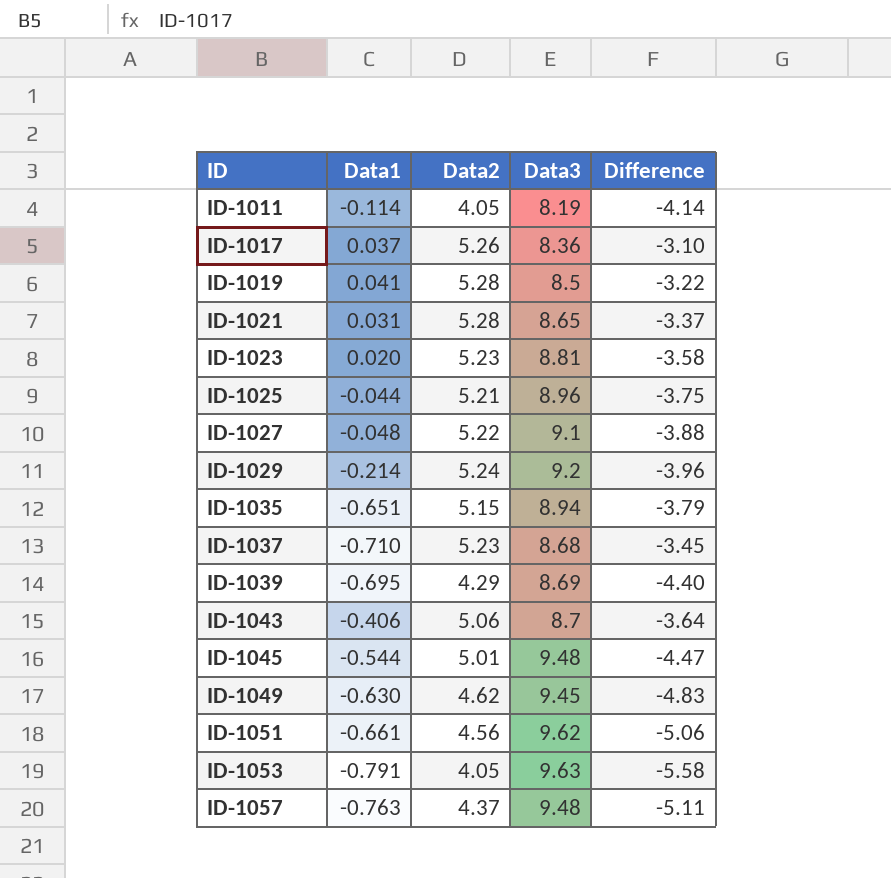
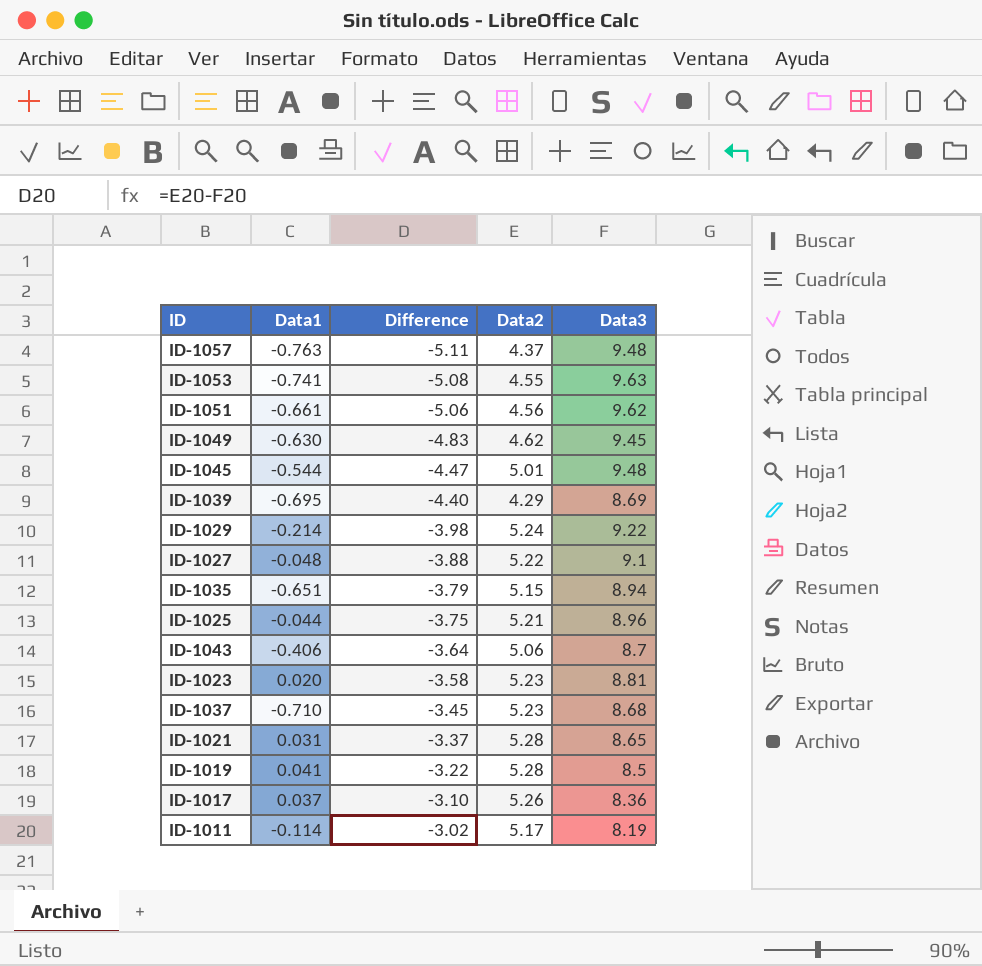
row order: ID ascending -> Difference ascending
column Difference | position: 5 -> 3
ID-1053 | Data1: -0.791 -> -0.741
ID-1053 | Difference: -5.58 -> -5.08
ID-1053 | Data2: 4.05 -> 4.55
ID-1029 | Difference: -3.96 -> -3.98
ID-1029 | Data3: 9.2 -> 9.22
ID-1011 | Difference: -4.14 -> -3.02
ID-1011 | Data2: 4.05 -> 5.17

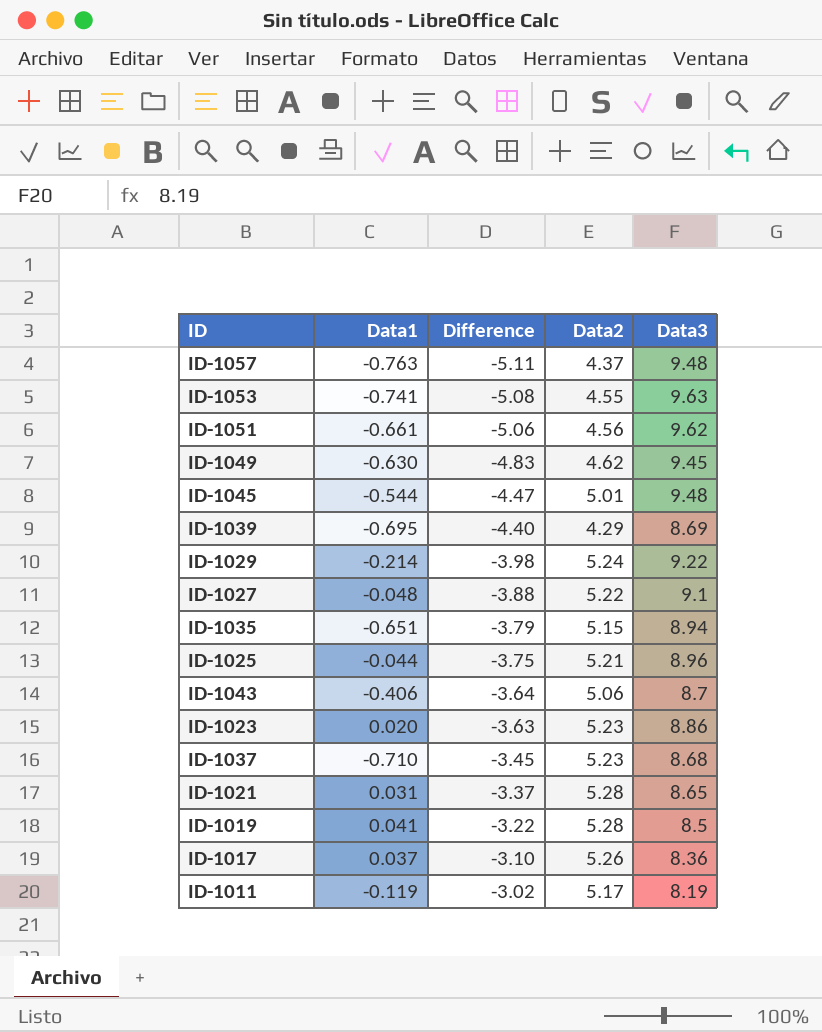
ID-1023 | Difference: -3.58 -> -3.63
ID-1023 | Data3: 8.81 -> 8.86
ID-1011 | Data1: -0.114 -> -0.119

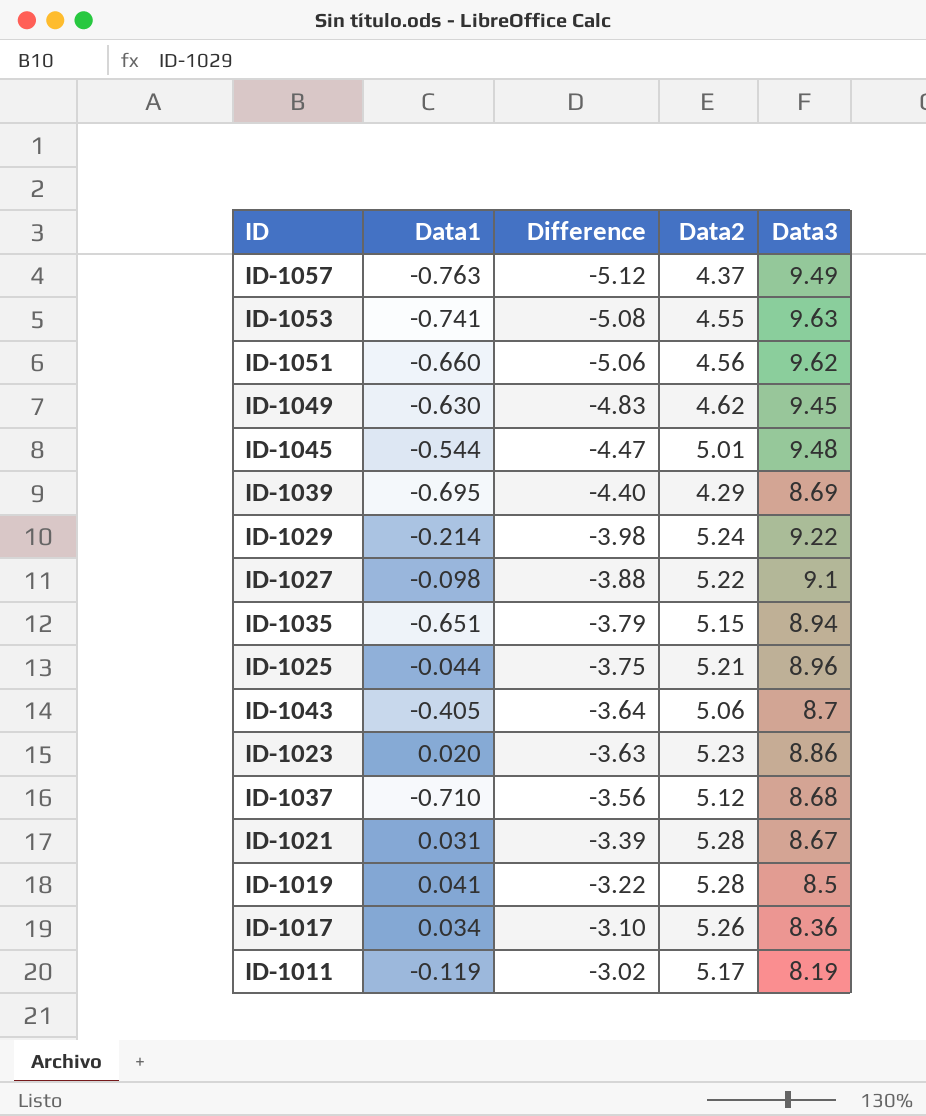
ID-1057 | Difference: -5.11 -> -5.12
ID-1057 | Data3: 9.48 -> 9.49
ID-1051 | Data1: -0.661 -> -0.660
ID-1027 | Data1: -0.048 -> -0.098
ID-1043 | Data1: -0.406 -> -0.405
ID-1037 | Difference: -3.45 -> -3.56
ID-1037 | Data2: 5.23 -> 5.12
ID-1021 | Difference: -3.37 -> -3.39
ID-1021 | Data3: 8.65 -> 8.67
ID-1017 | Data1: 0.037 -> 0.034

